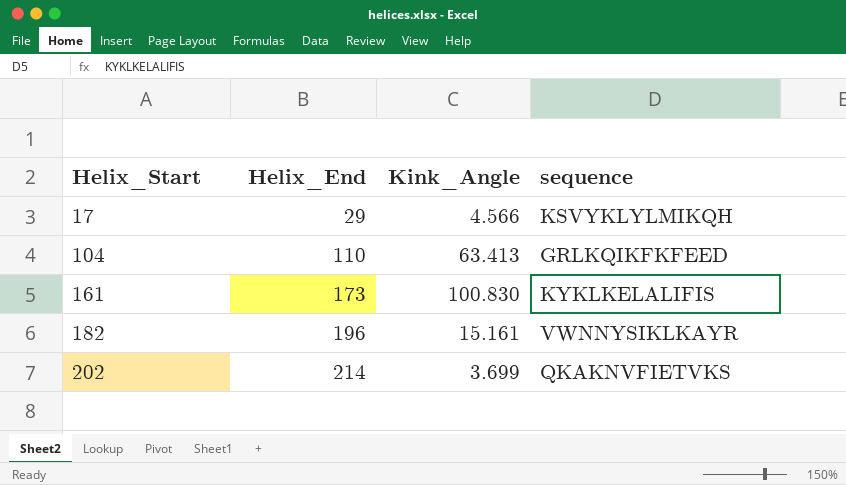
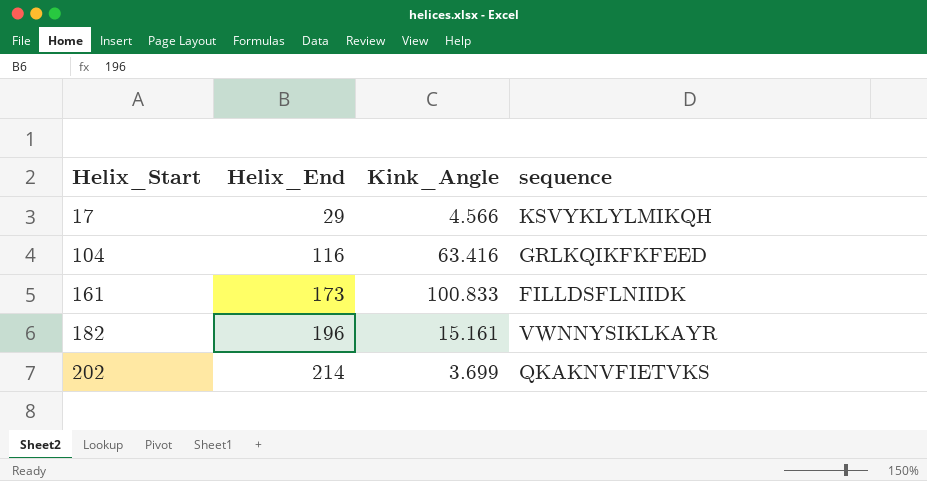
104 | Helix_End: 110 -> 116
104 | Kink_Angle: 63.413 -> 63.416
161 | Kink_Angle: 100.830 -> 100.833
161 | sequence: KYKLKELALIFIS -> FILLDSFLNIIDK

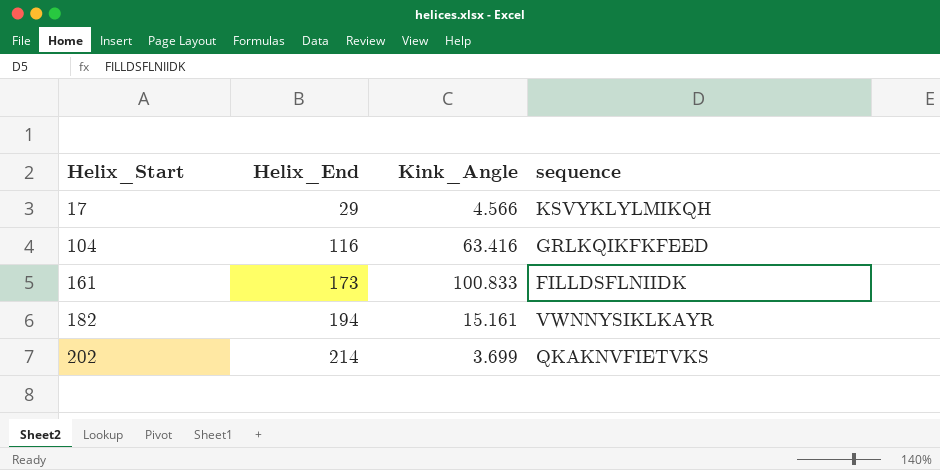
182 | Helix_End: 196 -> 194

